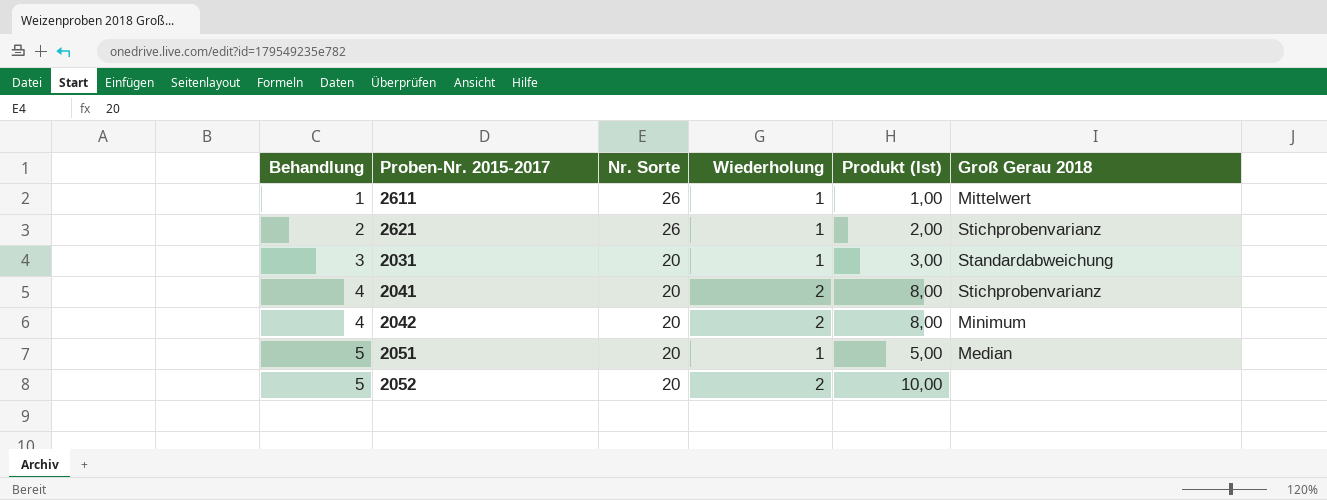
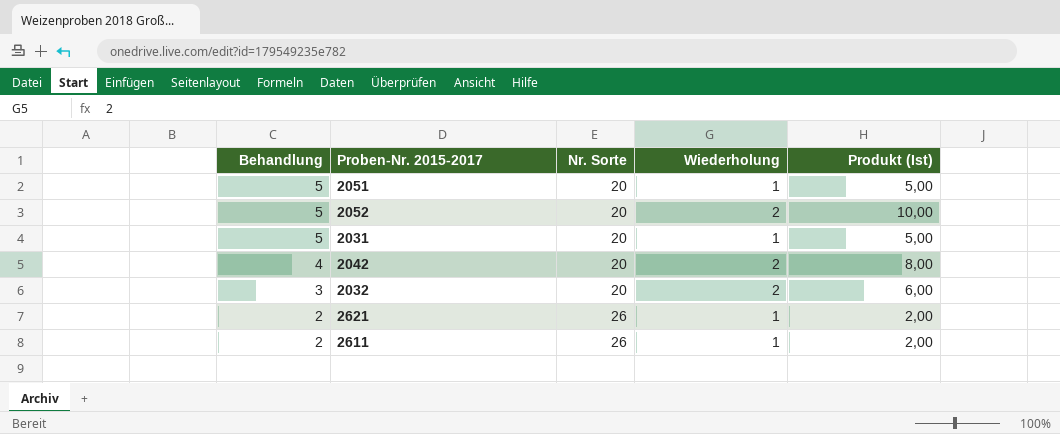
row order: Behandlung ascending -> Behandlung descending
column Groß Gerau 2018 | position: 6 -> none
row 2041: 4 | 20 | 2 | 8,00 | Stichprobenvarianz -> none
2031 | Behandlung: 3 -> 5
2031 | Produkt (Ist): 3,00 -> 5,00
row 2032: none -> 3 | 20 | 2 | 6,00
2611 | Behandlung: 1 -> 2
2611 | Produkt (Ist): 1,00 -> 2,00

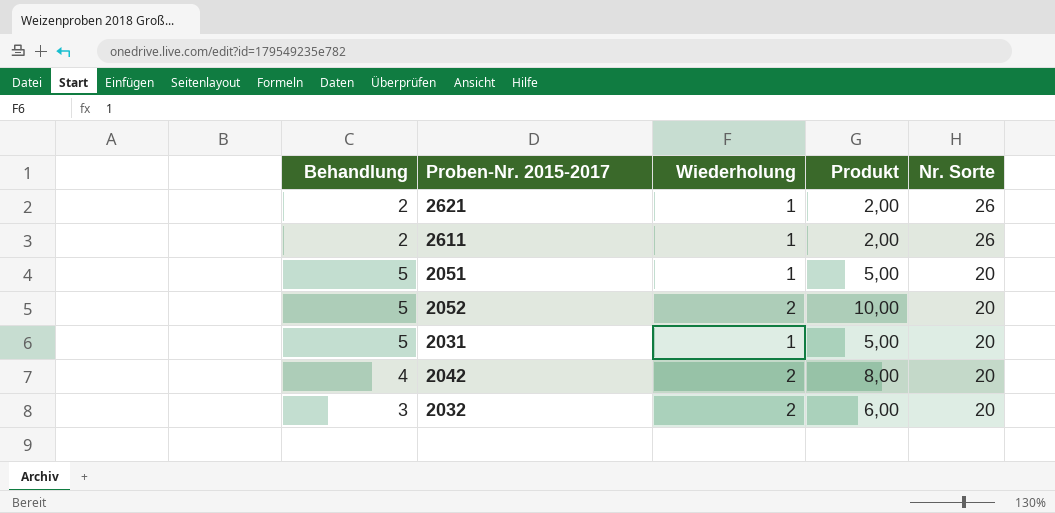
row order: Behandlung descending -> Nr. Sorte descending
column name: Produkt (Ist) -> Produkt
column Nr. Sorte | position: 3 -> 5

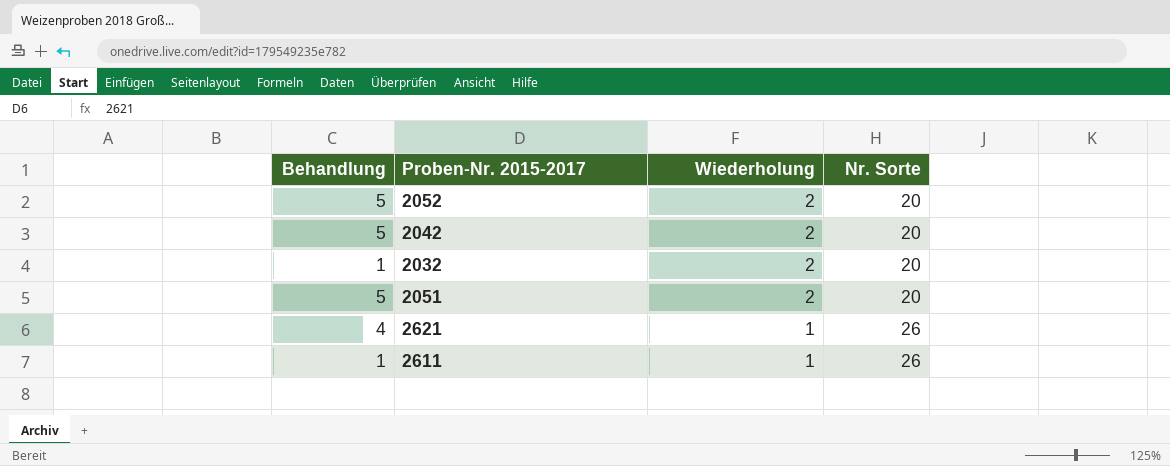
row order: Nr. Sorte descending -> Wiederholung descending
column Produkt | formula: [Behandlung] * [Wiederholung] -> none
row 2031: 5 | 1 | 5,00 | 20 -> none
2042 | Behandlung: 4 -> 5
2032 | Behandlung: 3 -> 1
2051 | Wiederholung: 1 -> 2
2621 | Behandlung: 2 -> 4
2611 | Behandlung: 2 -> 1

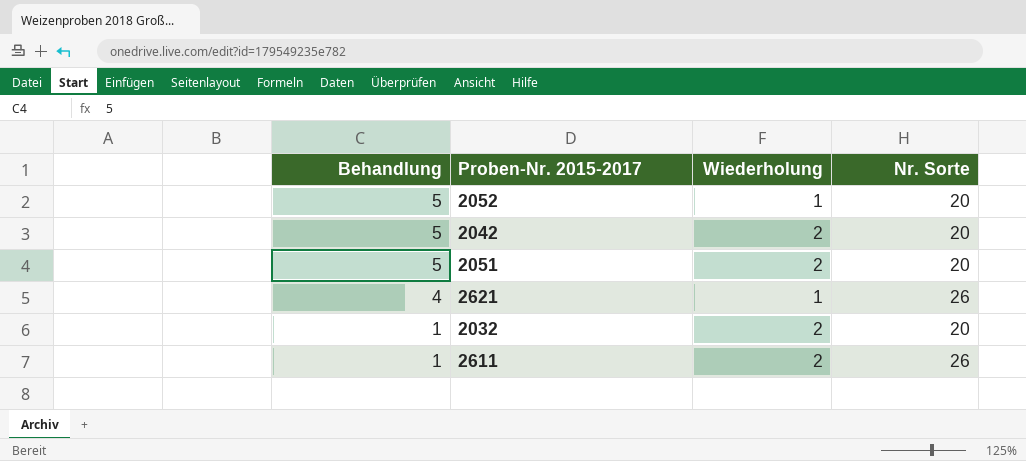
row order: Wiederholung descending -> Behandlung descending
2052 | Wiederholung: 2 -> 1
2611 | Wiederholung: 1 -> 2

